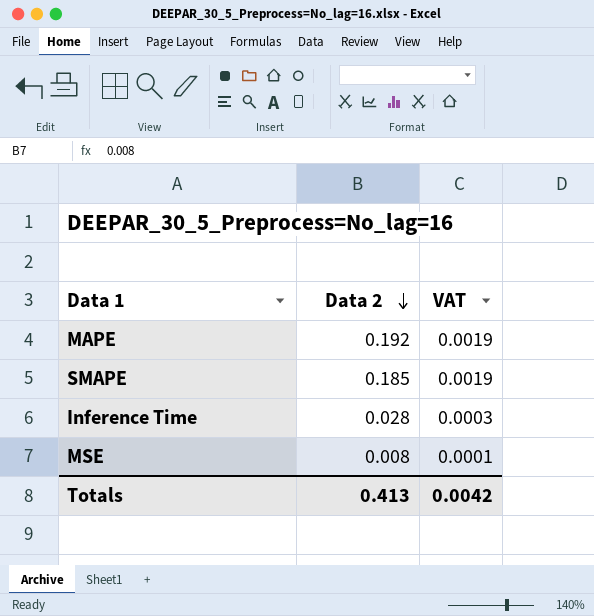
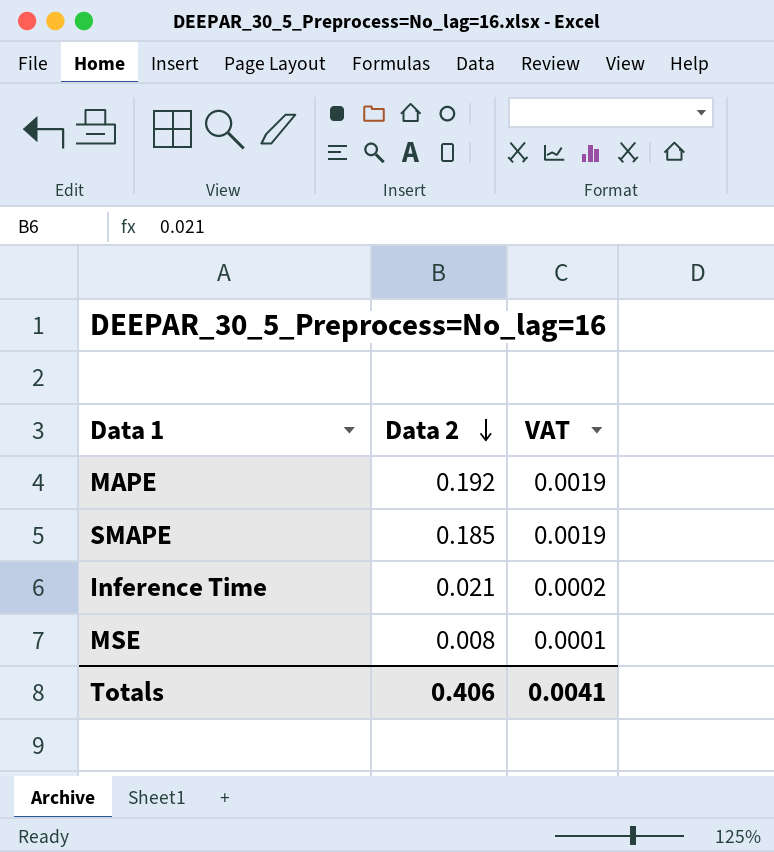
Inference Time | Data 2: 0.028 -> 0.021
Inference Time | VAT: 0.0003 -> 0.0002
Totals | Data 2: 0.413 -> 0.406
Totals | VAT: 0.0042 -> 0.0041

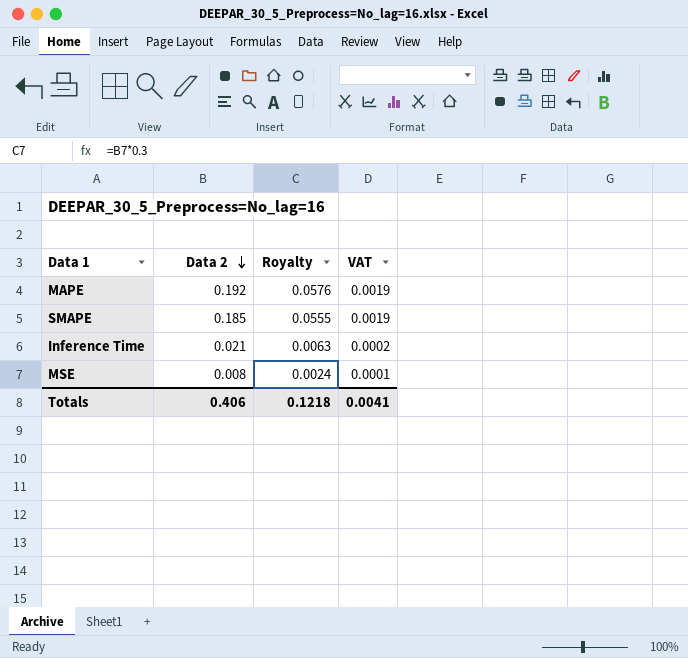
column Royalty | formula: none -> [Data 2] * 0.3

